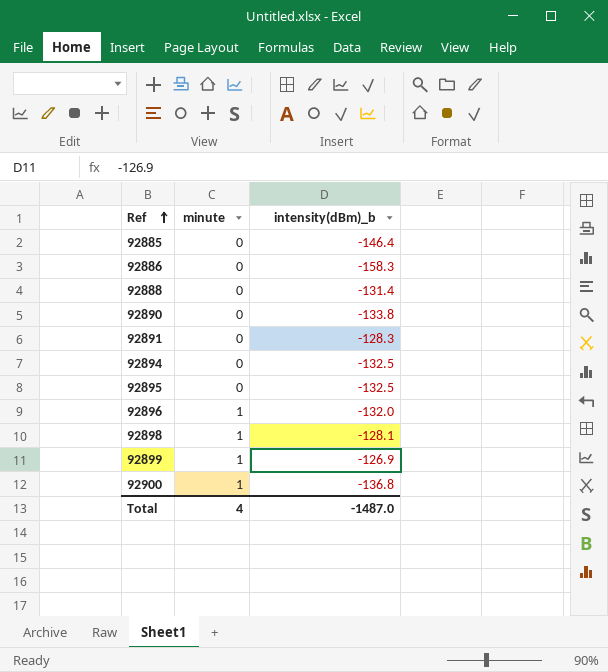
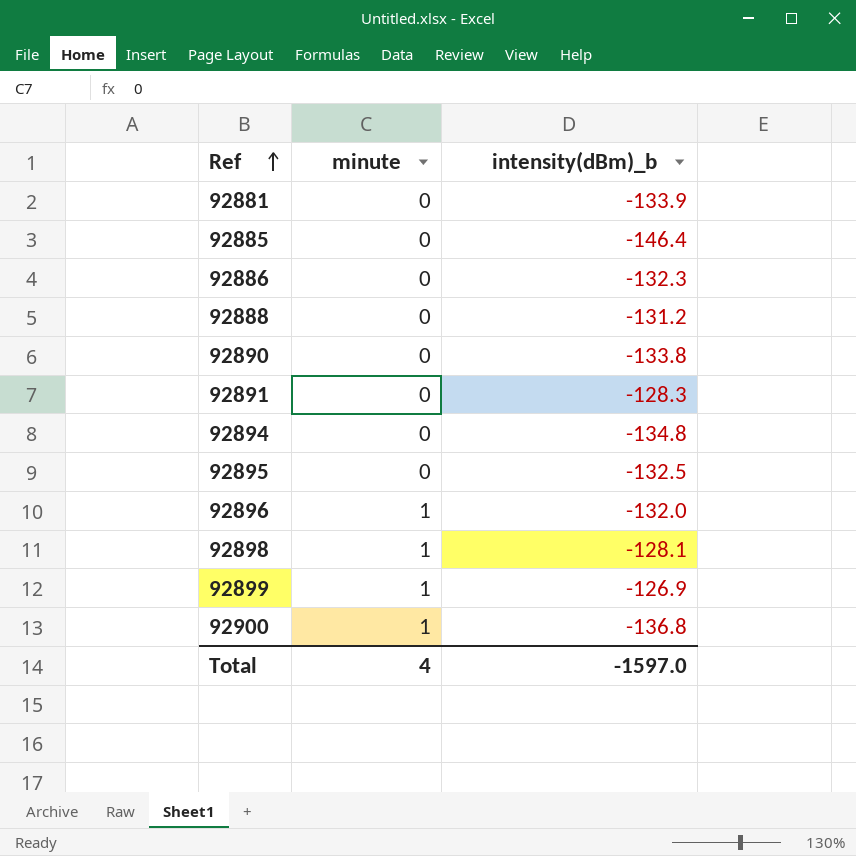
row 92881: none -> 0 | -133.9
92886 | intensity(dBm)_b: -158.3 -> -132.3
92888 | intensity(dBm)_b: -131.4 -> -131.2
92894 | intensity(dBm)_b: -132.5 -> -134.8
Total | intensity(dBm)_b: -1487.0 -> -1597.0

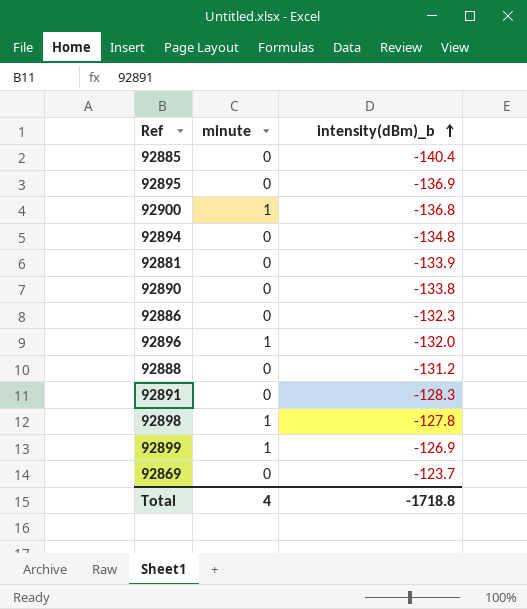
row order: Ref ascending -> intensity(dBm)_b ascending
92885 | intensity(dBm)_b: -146.4 -> -140.4
92895 | intensity(dBm)_b: -132.5 -> -136.9
92898 | intensity(dBm)_b: -128.1 -> -127.8
row 92869: none -> 0 | -123.7
Total | intensity(dBm)_b: -1597.0 -> -1718.8

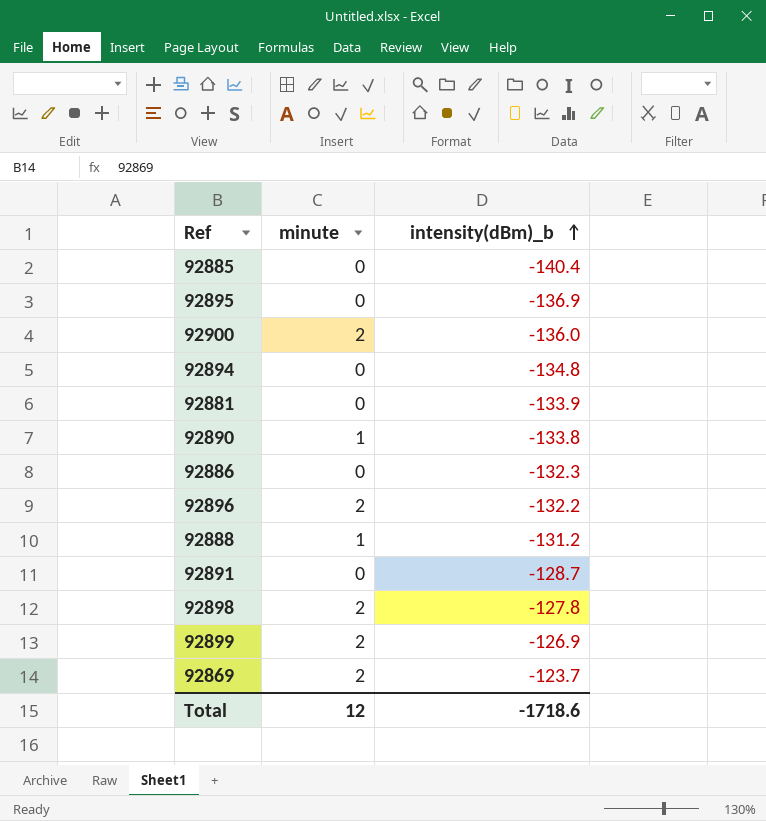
92900 | minute: 1 -> 2
92900 | intensity(dBm)_b: -136.8 -> -136.0
92890 | minute: 0 -> 1
92896 | minute: 1 -> 2
92896 | intensity(dBm)_b: -132.0 -> -132.2
92888 | minute: 0 -> 1
92891 | intensity(dBm)_b: -128.3 -> -128.7
92898 | minute: 1 -> 2
92899 | minute: 1 -> 2
92869 | minute: 0 -> 2
Total | minute: 4 -> 12
Total | intensity(dBm)_b: -1718.8 -> -1718.6

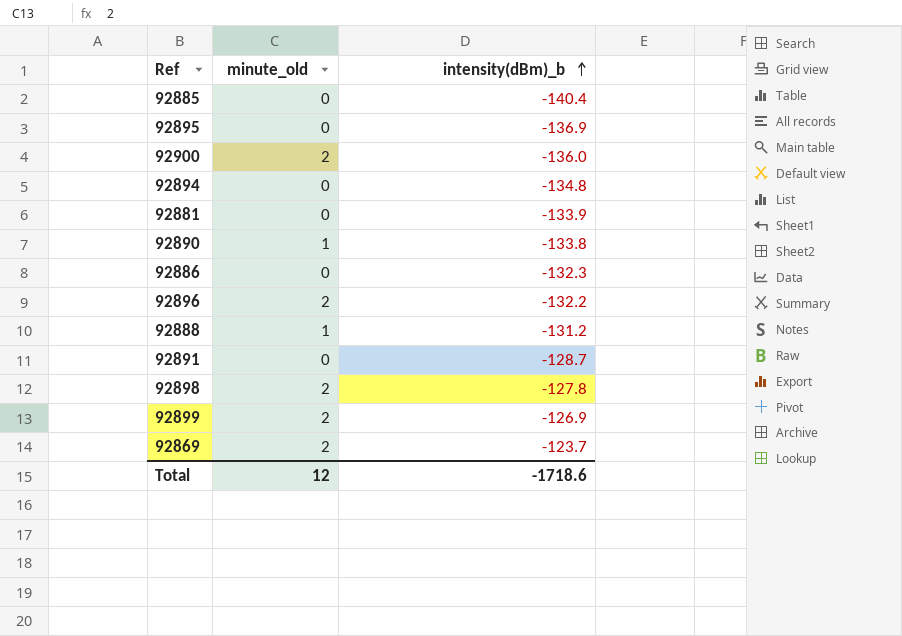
column name: minute -> minute_old

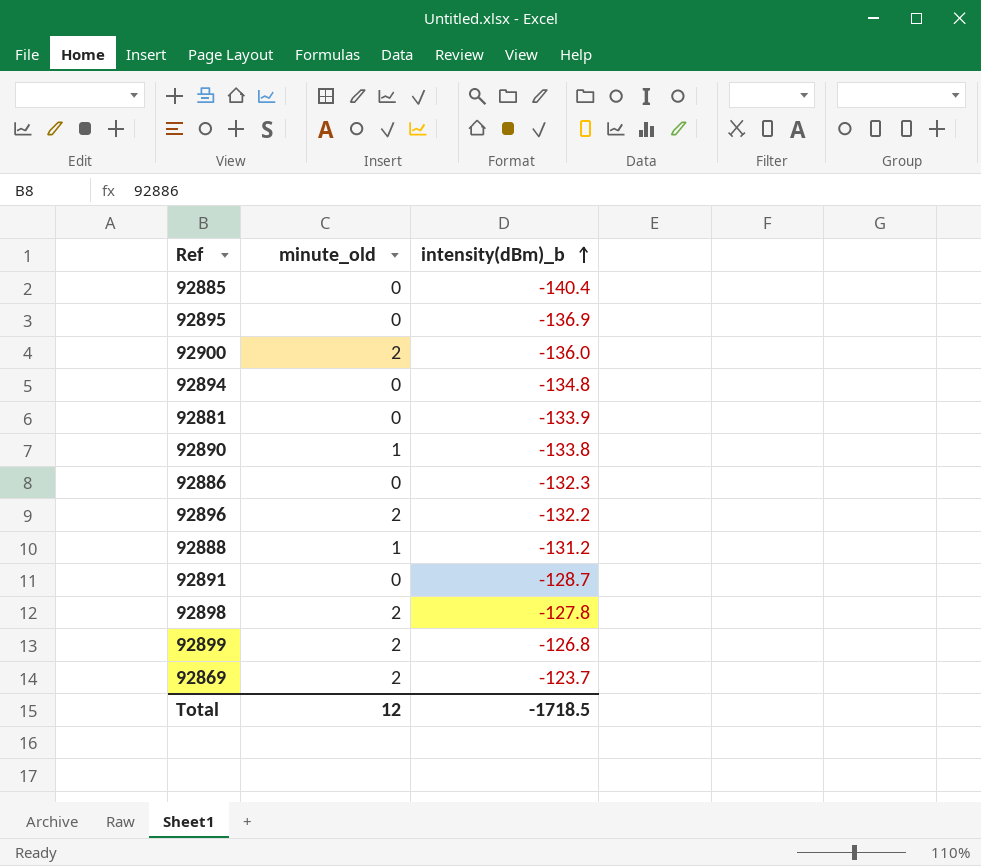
92899 | intensity(dBm)_b: -126.9 -> -126.8
Total | intensity(dBm)_b: -1718.6 -> -1718.5

